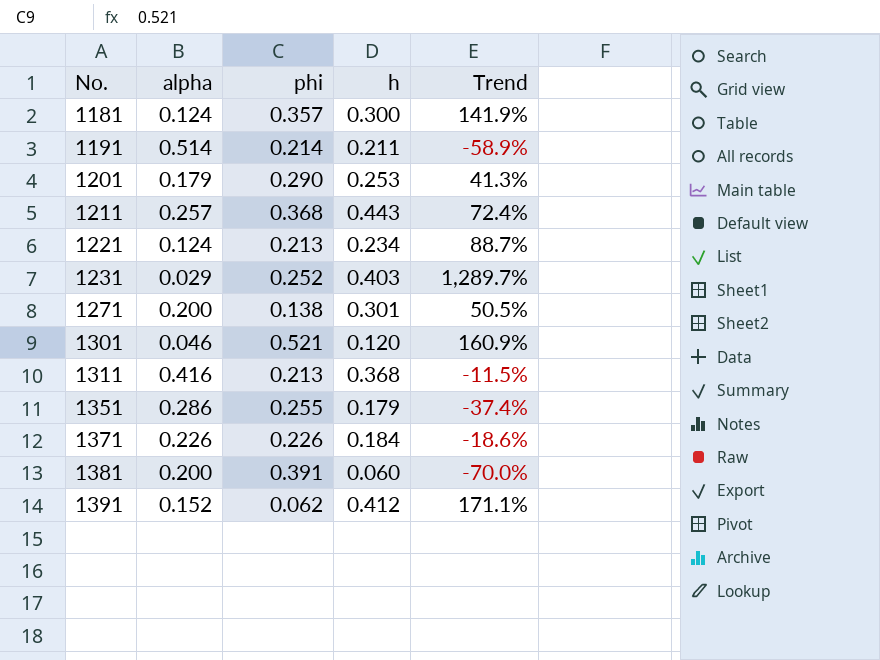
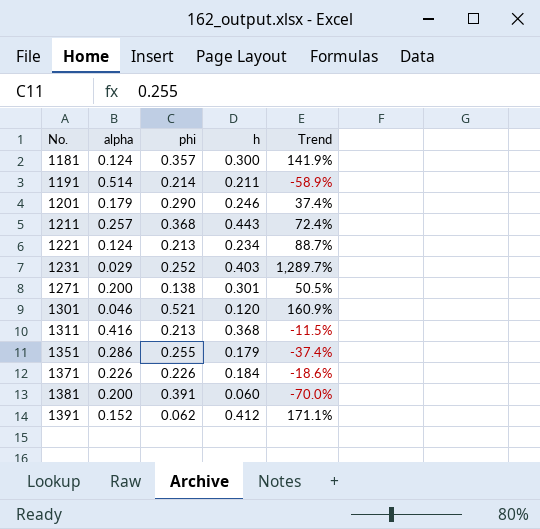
1201 | h: 0.253 -> 0.246
1201 | Trend: 41.3% -> 37.4%

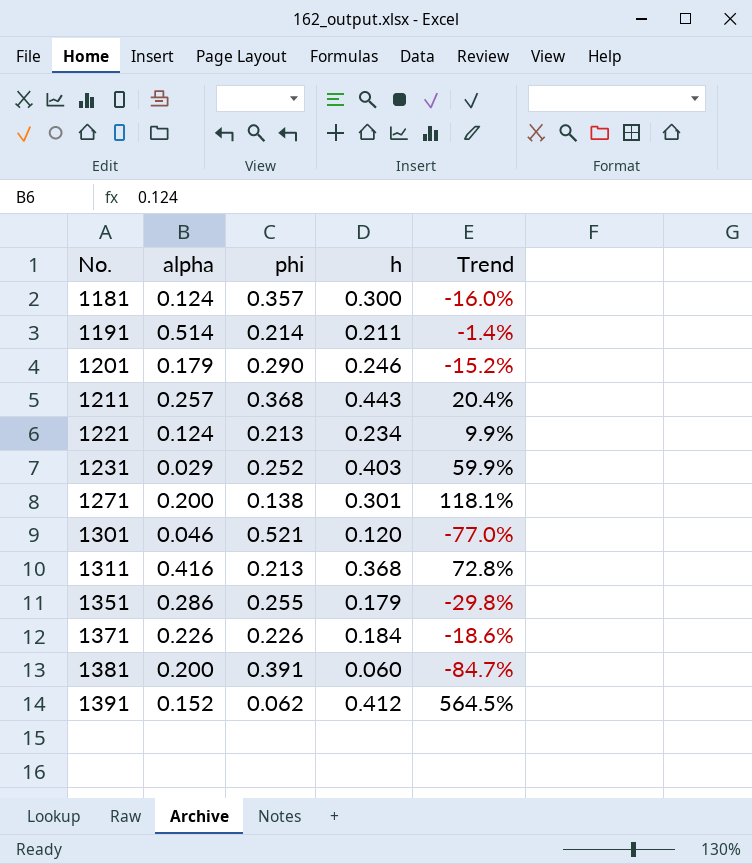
column Trend | formula: ([h] - [alpha]) / [alpha] -> ([h] - [phi]) / [phi]

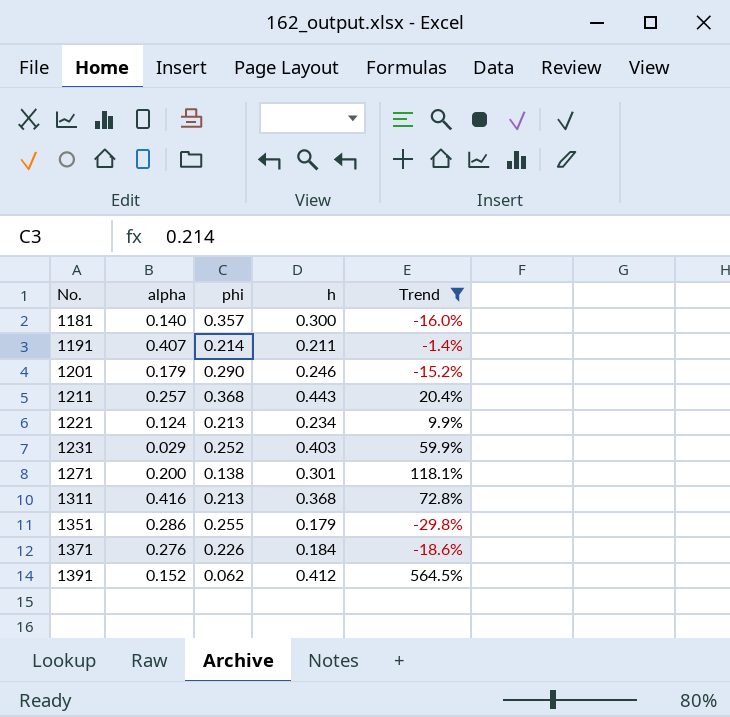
filter: none -> Trend >= -29.8%
1181 | alpha: 0.124 -> 0.140
1191 | alpha: 0.514 -> 0.407
1371 | alpha: 0.226 -> 0.276

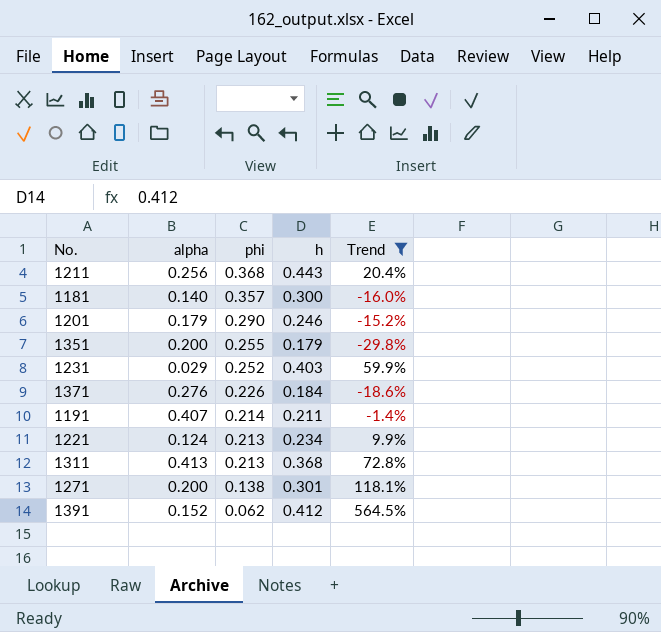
row order: No. ascending -> phi descending
1211 | alpha: 0.257 -> 0.256
1351 | alpha: 0.286 -> 0.200
1311 | alpha: 0.416 -> 0.413

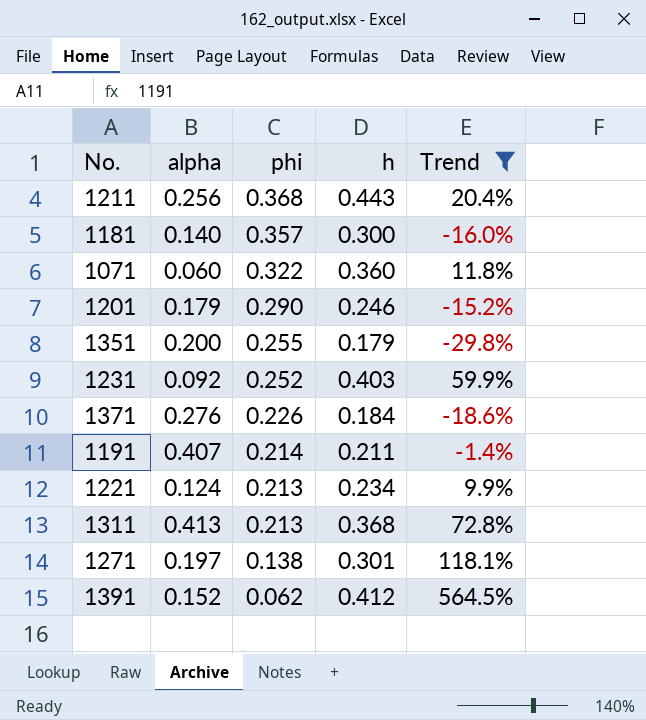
row 1071: none -> 0.060 | 0.322 | 0.360 | 11.8%
1231 | alpha: 0.029 -> 0.092
1271 | alpha: 0.200 -> 0.197

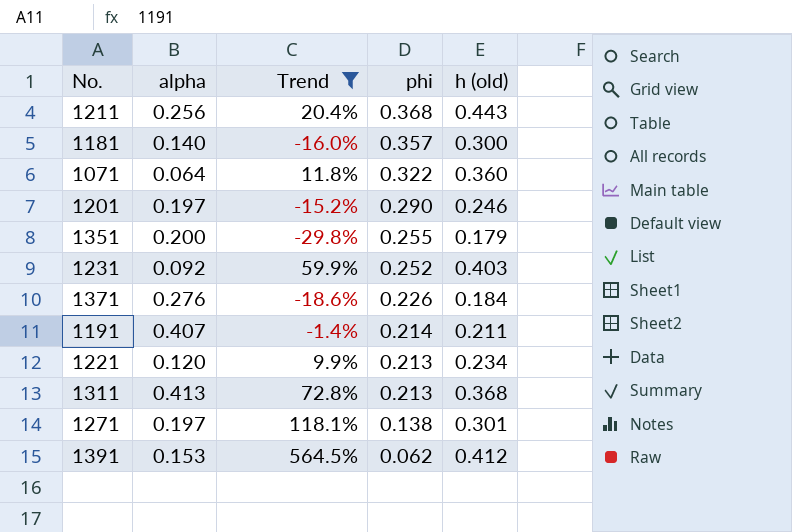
column Trend | position: 5 -> 3
column name: h -> h (old)
1071 | alpha: 0.060 -> 0.064
1201 | alpha: 0.179 -> 0.197
1221 | alpha: 0.124 -> 0.120
1391 | alpha: 0.152 -> 0.153

